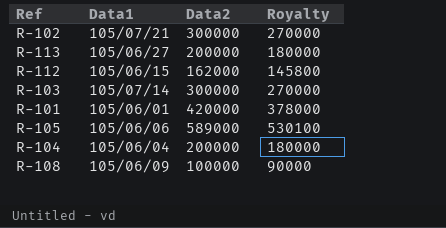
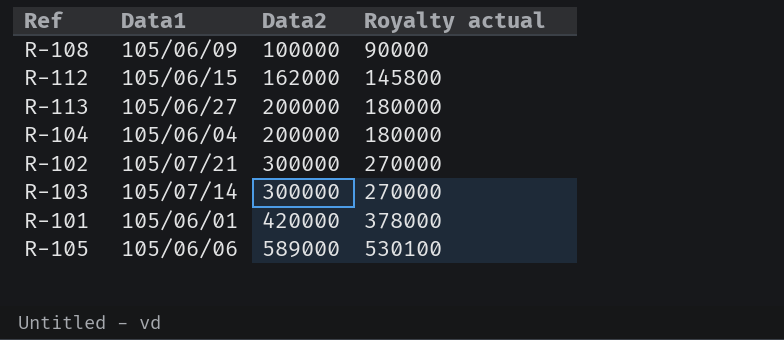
row order: none -> Data2 ascending
column name: Royalty -> Royalty actual

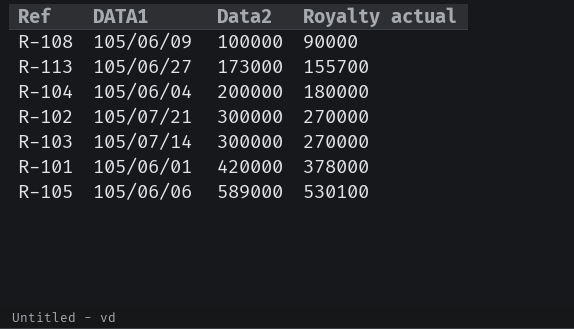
column name: Data1 -> DATA1
row R-112: 105/06/15 | 162000 | 145800 -> none
R-113 | Data2: 200000 -> 173000
R-113 | Royalty actual: 180000 -> 155700

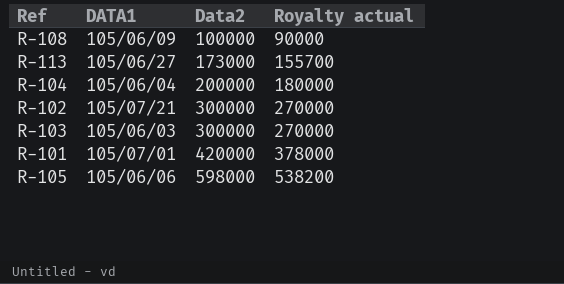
R-103 | DATA1: 105/07/14 -> 105/06/03
R-101 | DATA1: 105/06/01 -> 105/07/01
R-105 | Data2: 589000 -> 598000
R-105 | Royalty actual: 530100 -> 538200

